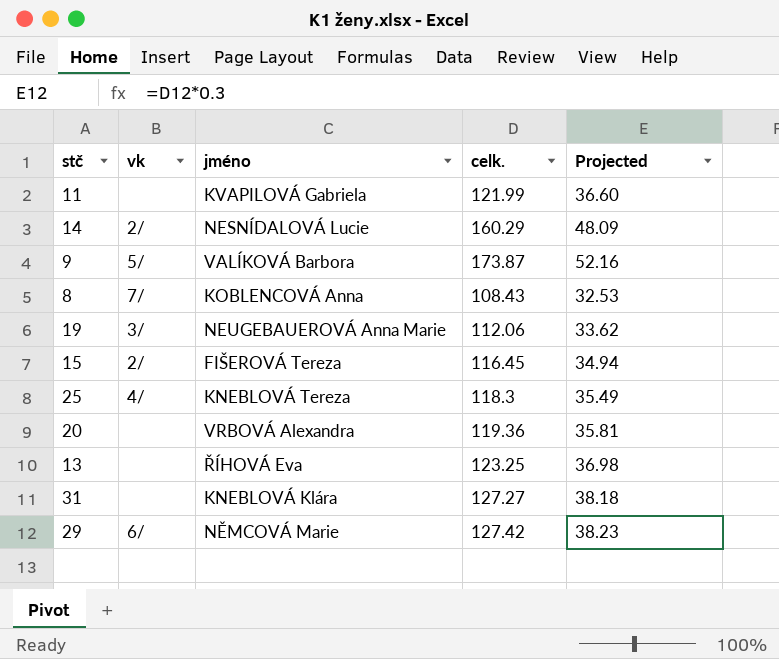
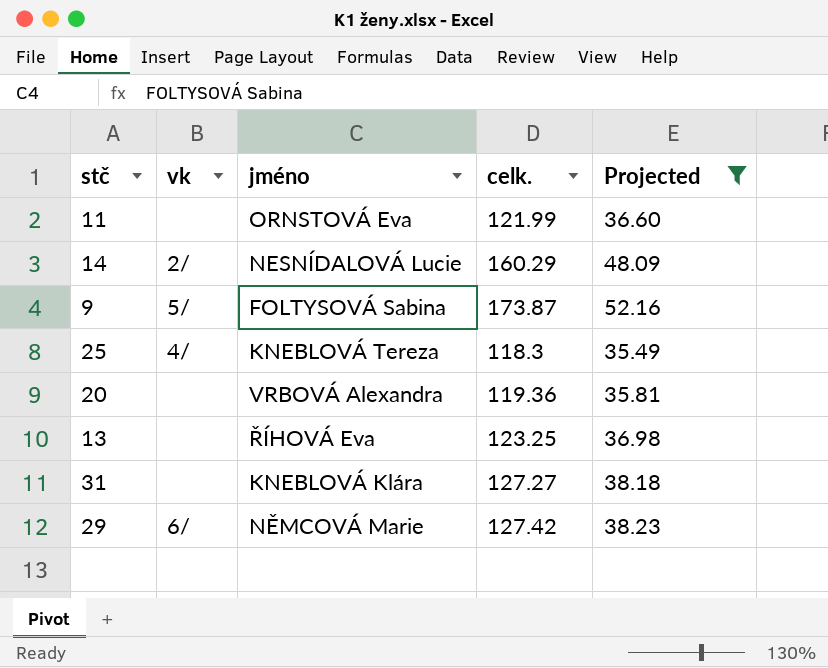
filter: none -> Projected >= 35.49
11 | jméno: KVAPILOVÁ Gabriela -> ORNSTOVÁ Eva
9 | jméno: VALÍKOVÁ Barbora -> FOLTYSOVÁ Sabina

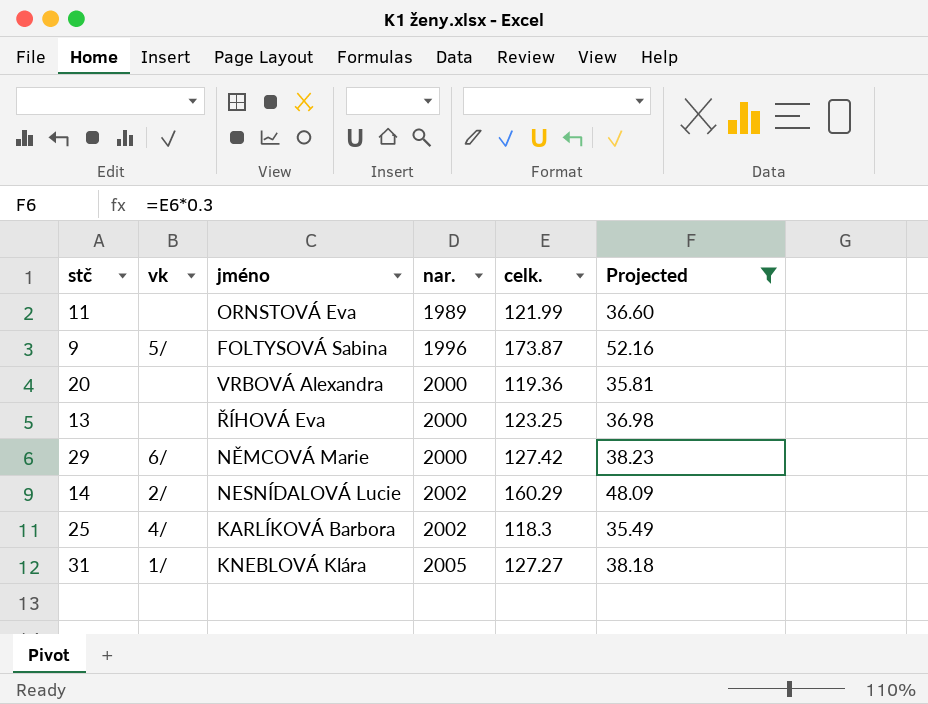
row order: none -> nar. ascending
column nar. | position: none -> 4
25 | jméno: KNEBLOVÁ Tereza -> KARLÍKOVÁ Barbora
31 | vk: none -> 1/

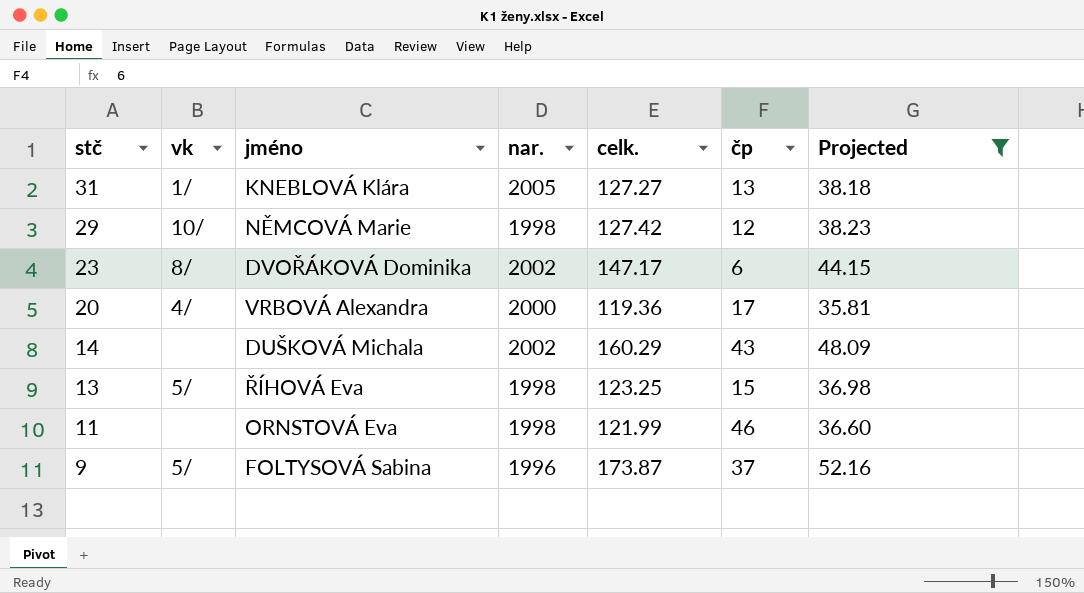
row order: nar. ascending -> stč descending
column čp | position: none -> 6
row 25: 4/ | KARLÍKOVÁ Barbora | 2002 | 118.3 | 35.49 -> none
29 | vk: 6/ -> 10/
29 | nar.: 2000 -> 1998
row 23: none -> 8/ | DVOŘÁKOVÁ Dominika | 2002 | 147.17 | 6 | 44.15
20 | vk: none -> 4/
14 | vk: 2/ -> none
14 | jméno: NESNÍDALOVÁ Lucie -> DUŠKOVÁ Michala
13 | vk: none -> 5/
13 | nar.: 2000 -> 1998
11 | nar.: 1989 -> 1998

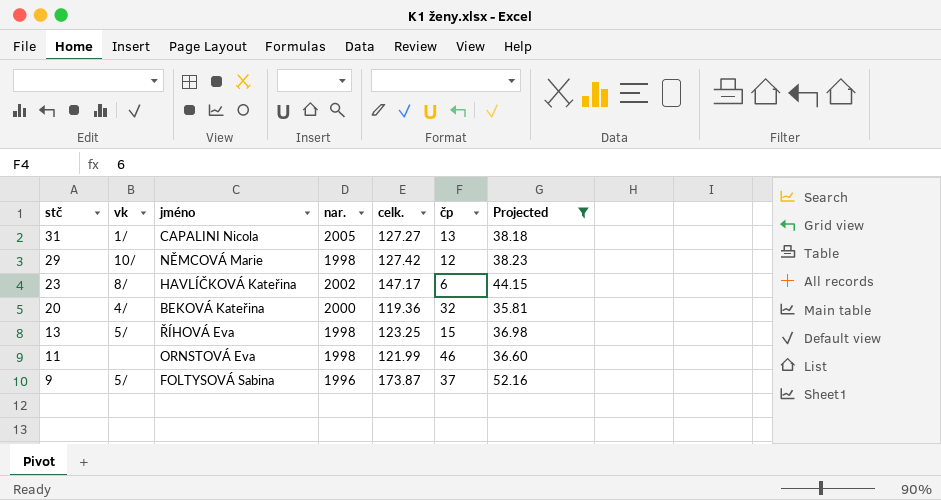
row 14: none | DUŠKOVÁ Michala | 2002 | 160.29 | 43 | 48.09 -> none
31 | jméno: KNEBLOVÁ Klára -> CAPALINI Nicola
23 | jméno: DVOŘÁKOVÁ Dominika -> HAVLÍČKOVÁ Kateřina
20 | jméno: VRBOVÁ Alexandra -> BEKOVÁ Kateřina
20 | čp: 17 -> 32

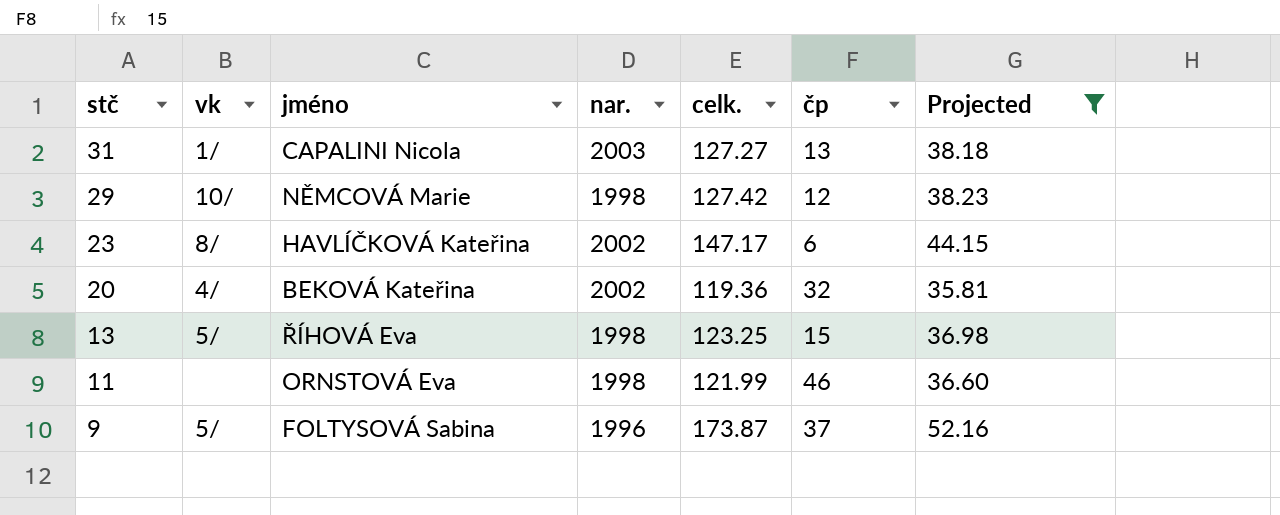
31 | nar.: 2005 -> 2003
20 | nar.: 2000 -> 2002

